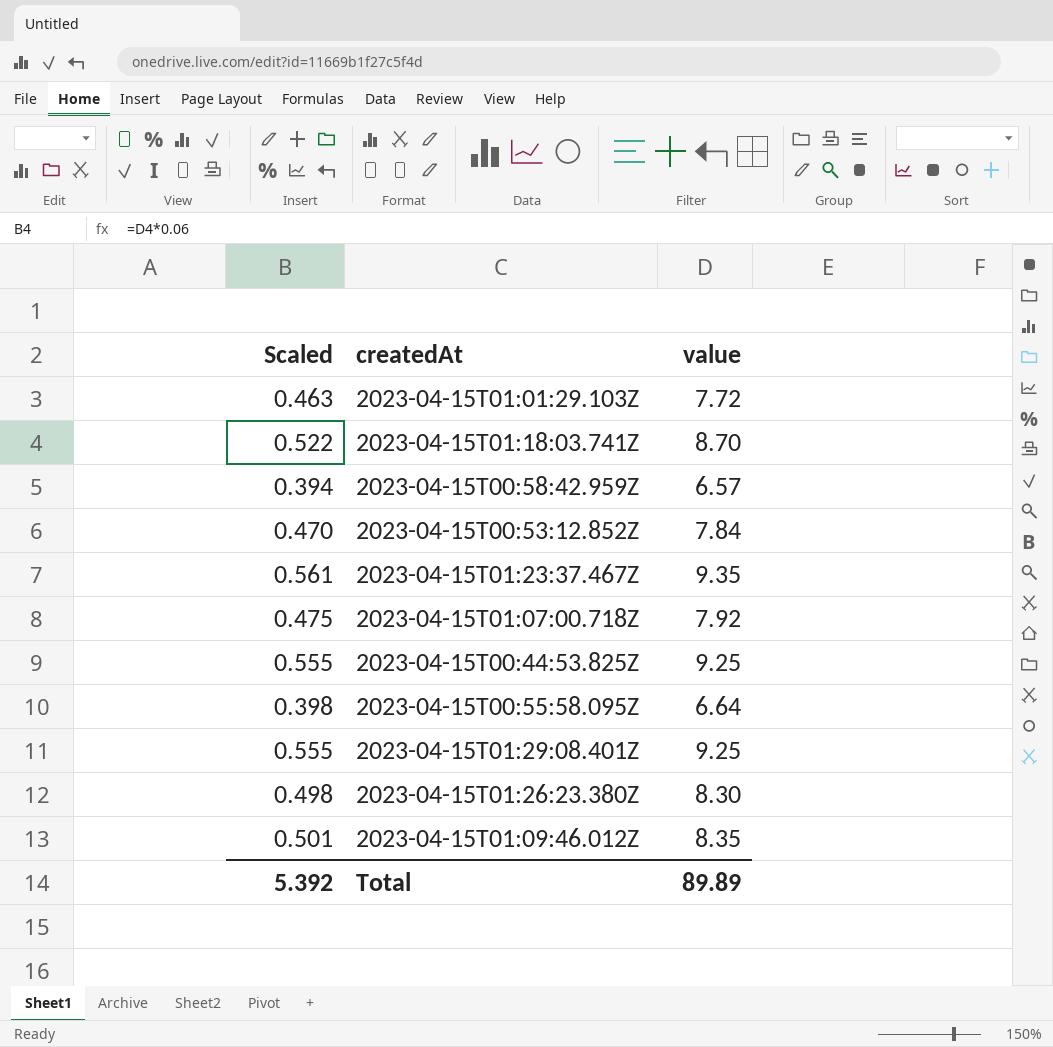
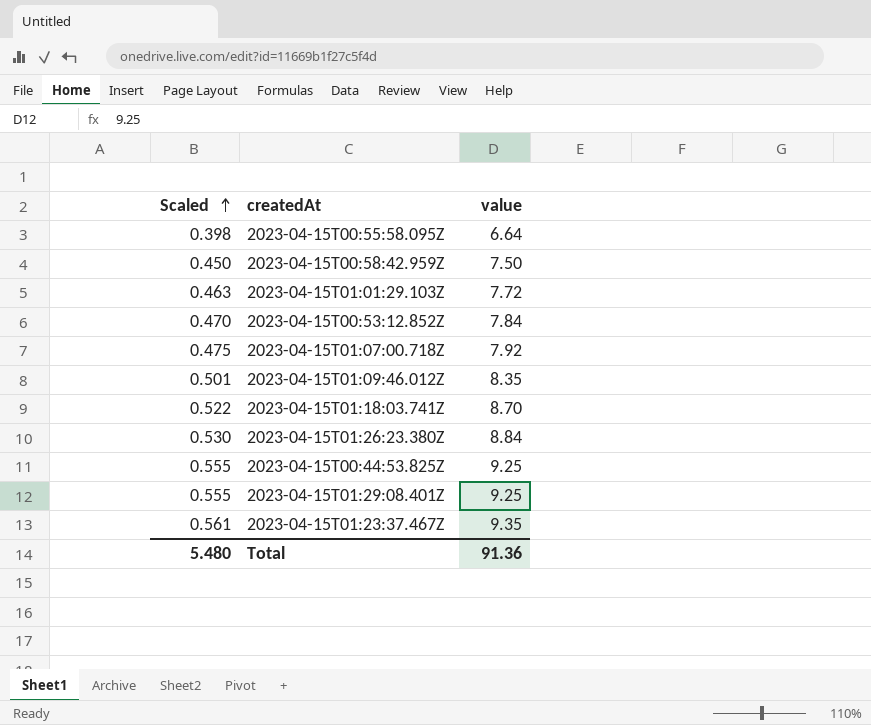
row order: none -> Scaled ascending
2023-04-15T00:58:42.959Z | Scaled: 0.394 -> 0.450
2023-04-15T00:58:42.959Z | value: 6.57 -> 7.50
2023-04-15T01:26:23.380Z | Scaled: 0.498 -> 0.530
2023-04-15T01:26:23.380Z | value: 8.30 -> 8.84
Total | Scaled: 5.392 -> 5.480
Total | value: 89.89 -> 91.36

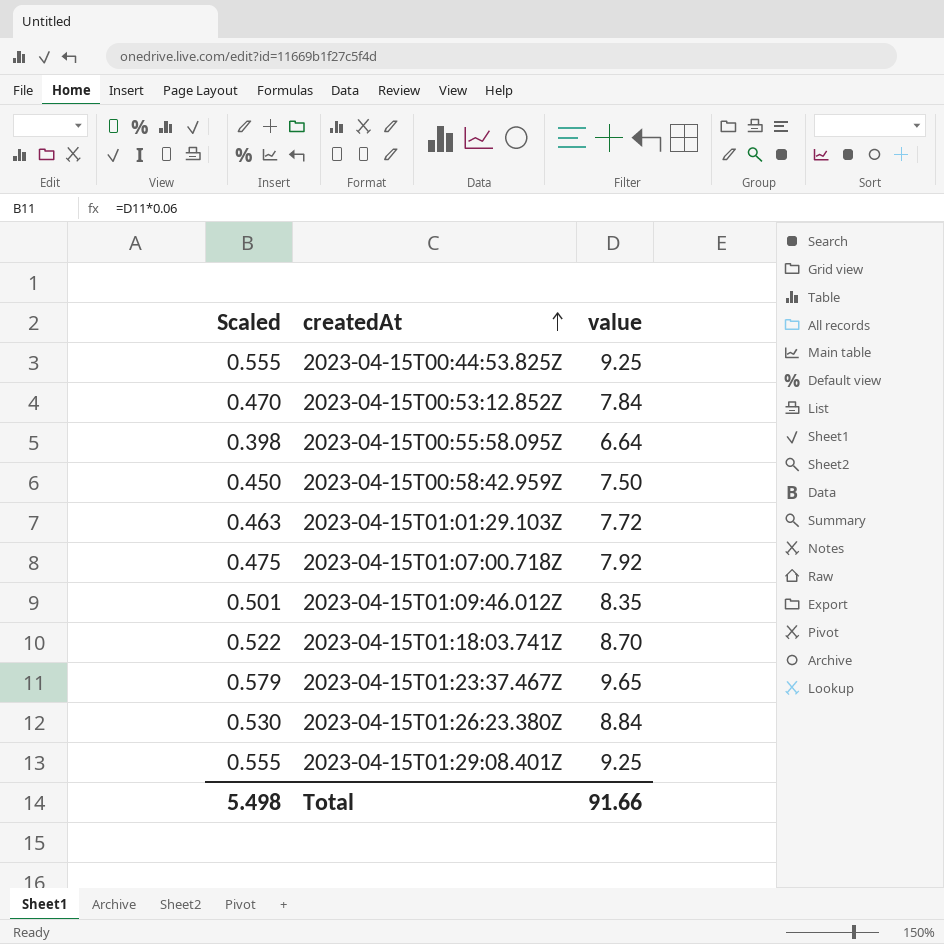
row order: Scaled ascending -> createdAt ascending
2023-04-15T01:23:37.467Z | Scaled: 0.561 -> 0.579
2023-04-15T01:23:37.467Z | value: 9.35 -> 9.65
Total | Scaled: 5.480 -> 5.498
Total | value: 91.36 -> 91.66

